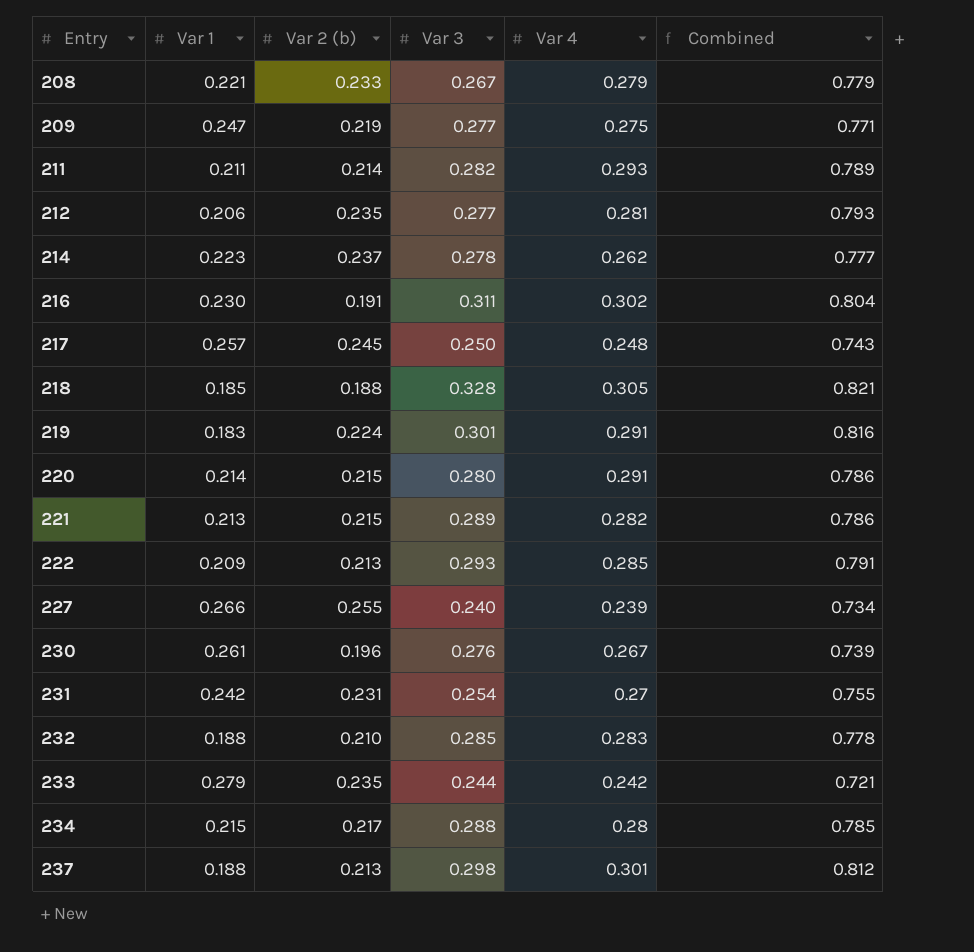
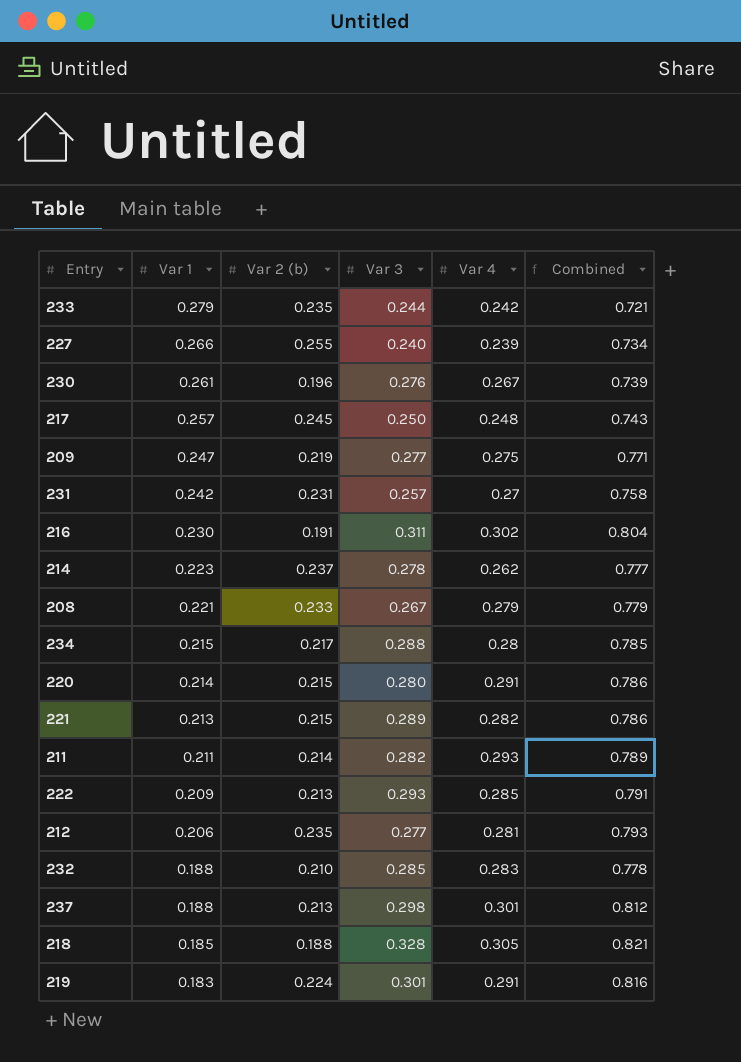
row order: Entry ascending -> Var 1 descending
231 | Var 3: 0.254 -> 0.257
231 | Combined: 0.755 -> 0.758

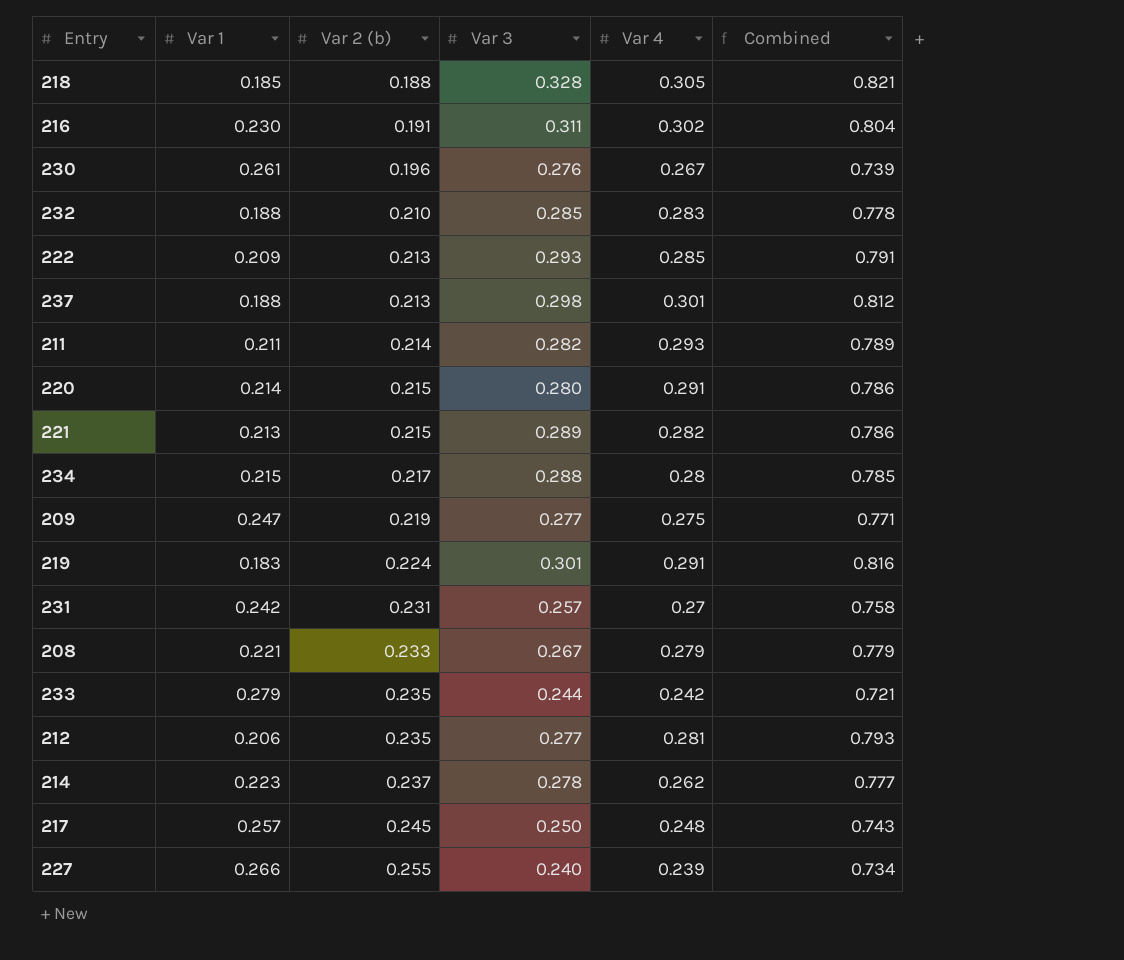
row order: Var 1 descending -> Var 2 (b) ascending

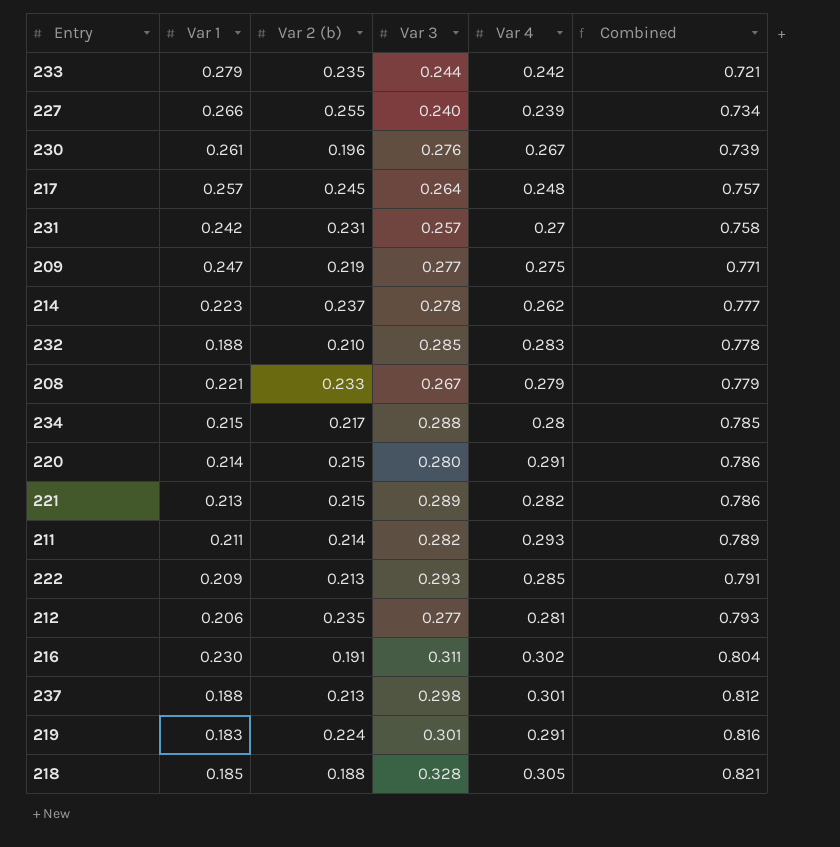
row order: Var 2 (b) ascending -> Combined ascending
217 | Var 3: 0.250 -> 0.264
217 | Combined: 0.743 -> 0.757

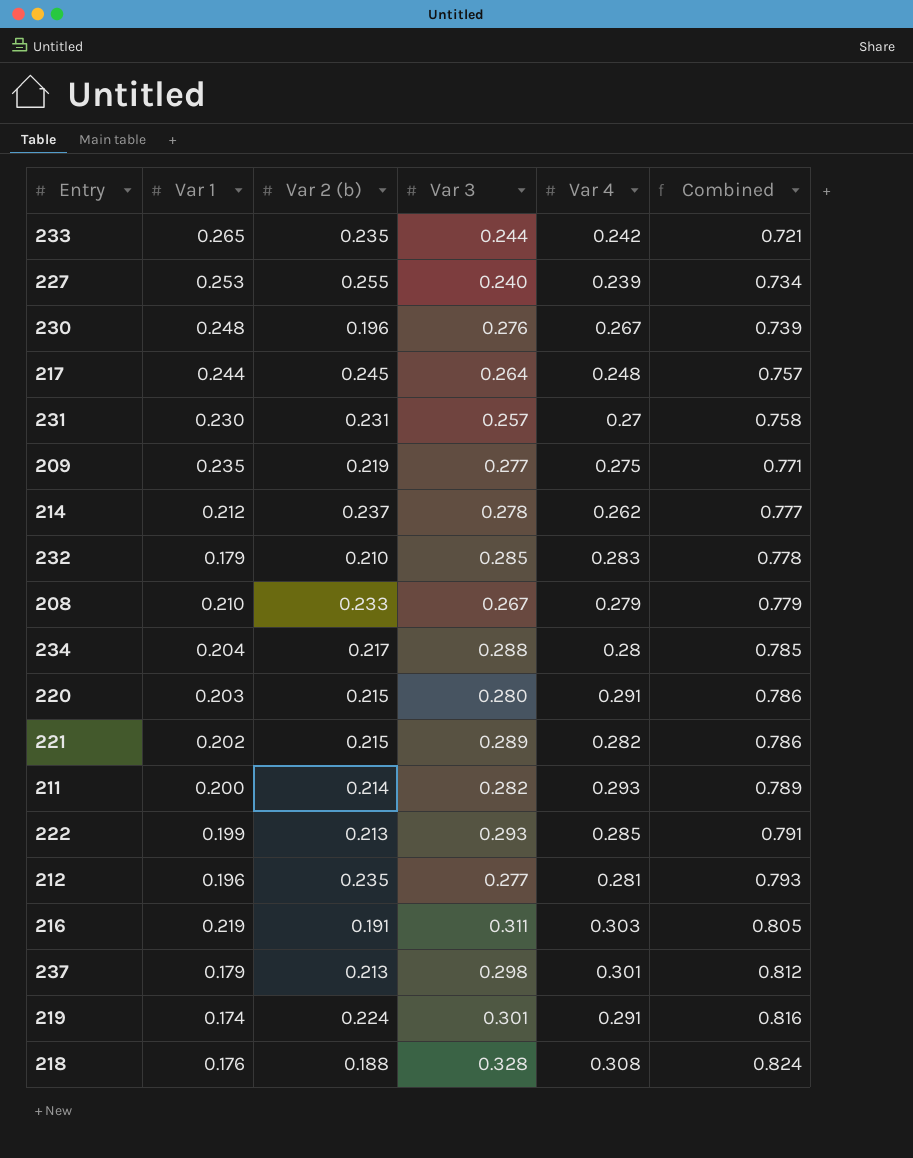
233 | Var 1: 0.279 -> 0.265
227 | Var 1: 0.266 -> 0.253
230 | Var 1: 0.261 -> 0.248
217 | Var 1: 0.257 -> 0.244
231 | Var 1: 0.242 -> 0.230
209 | Var 1: 0.247 -> 0.235
214 | Var 1: 0.223 -> 0.212
232 | Var 1: 0.188 -> 0.179
208 | Var 1: 0.221 -> 0.210
234 | Var 1: 0.215 -> 0.204
220 | Var 1: 0.214 -> 0.203
221 | Var 1: 0.213 -> 0.202
211 | Var 1: 0.211 -> 0.200
222 | Var 1: 0.209 -> 0.199
212 | Var 1: 0.206 -> 0.196
216 | Var 1: 0.230 -> 0.219
216 | Var 4: 0.302 -> 0.303
216 | Combined: 0.804 -> 0.805
237 | Var 1: 0.188 -> 0.179
219 | Var 1: 0.183 -> 0.174
218 | Var 1: 0.185 -> 0.176
218 | Var 4: 0.305 -> 0.308
218 | Combined: 0.821 -> 0.824

